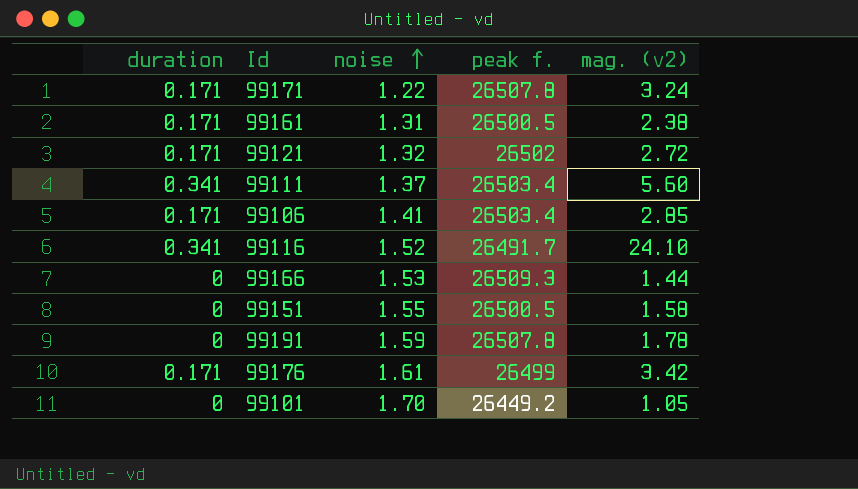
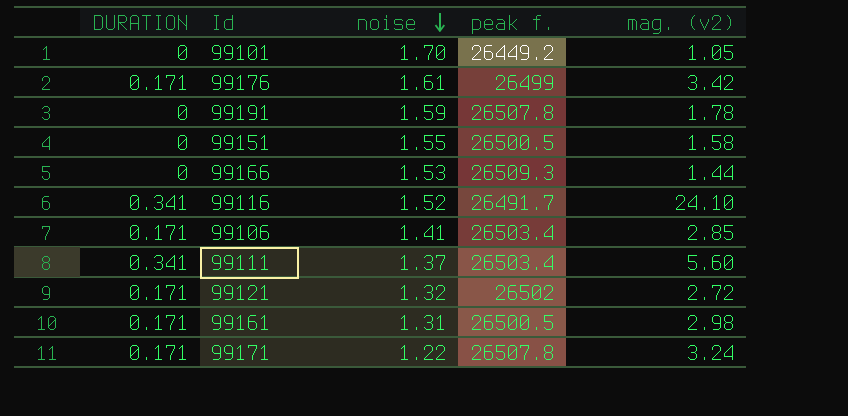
row order: noise ascending -> noise descending
column name: duration -> DURATION
99161 | mag. (v2): 2.38 -> 2.98

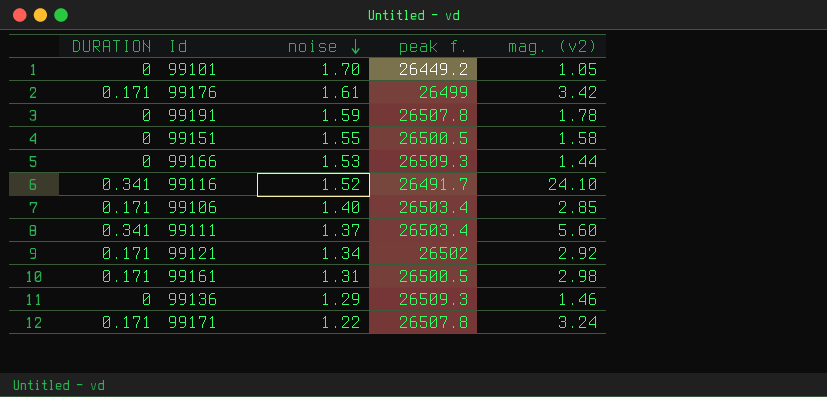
99106 | noise: 1.41 -> 1.40
99121 | noise: 1.32 -> 1.34
99121 | mag. (v2): 2.72 -> 2.92
row 99136: none -> 0 | 1.29 | 26509.3 | 1.46

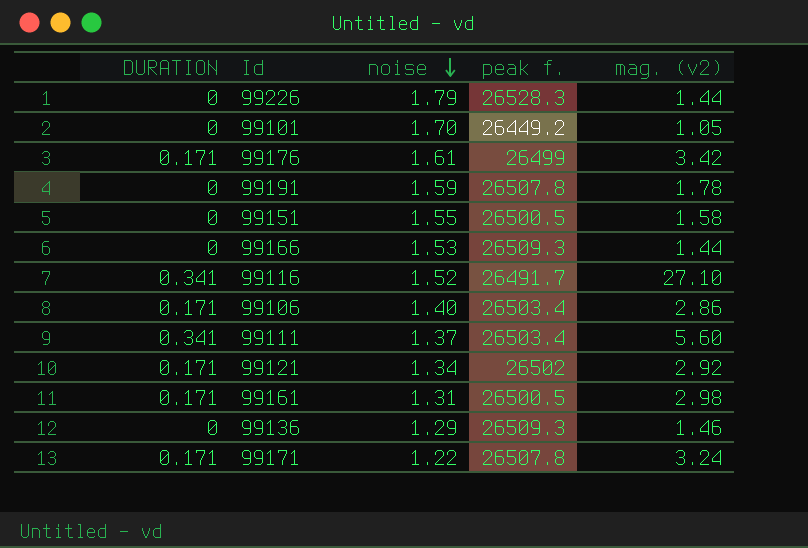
row 99226: none -> 0 | 1.79 | 26528.3 | 1.44
99116 | mag. (v2): 24.10 -> 27.10
99106 | mag. (v2): 2.85 -> 2.86

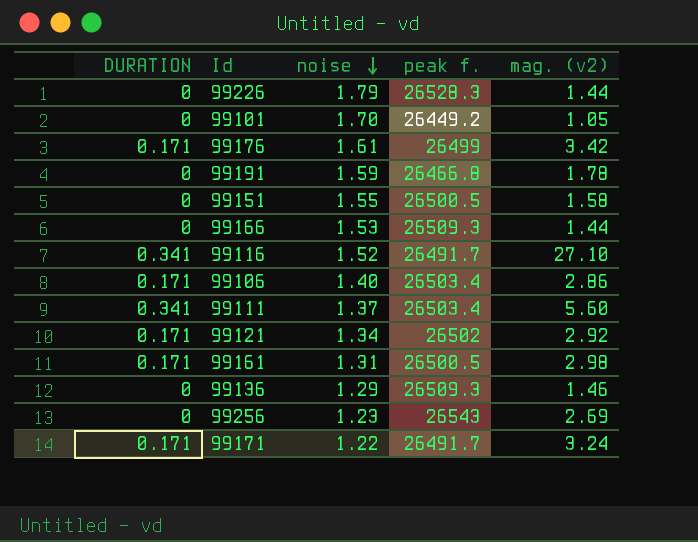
99191 | peak f.: 26507.8 -> 26466.8
row 99256: none -> 0 | 1.23 | 26543 | 2.69
99171 | peak f.: 26507.8 -> 26491.7

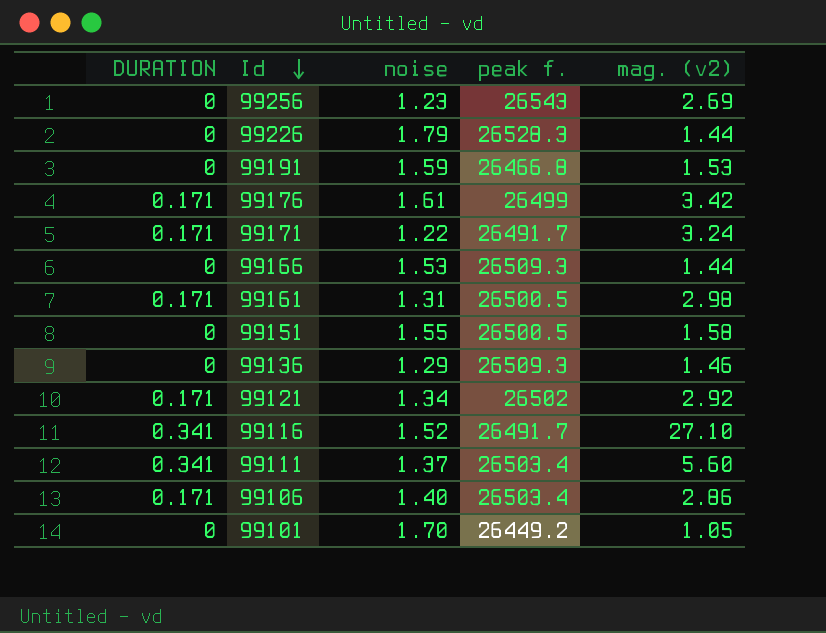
row order: noise descending -> Id descending
99191 | mag. (v2): 1.78 -> 1.53

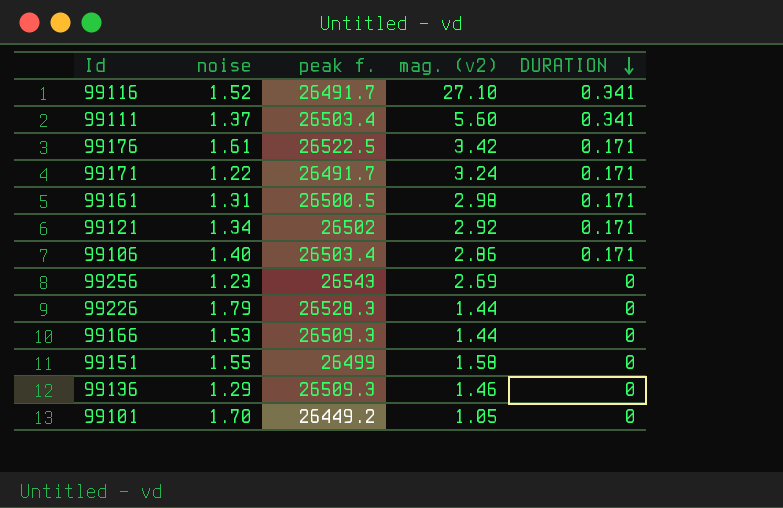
row order: Id descending -> DURATION descending
column DURATION | position: 1 -> 5
row 99191: 0 | 1.59 | 26466.8 | 1.53 -> none
99176 | peak f.: 26499 -> 26522.5
99151 | peak f.: 26500.5 -> 26499

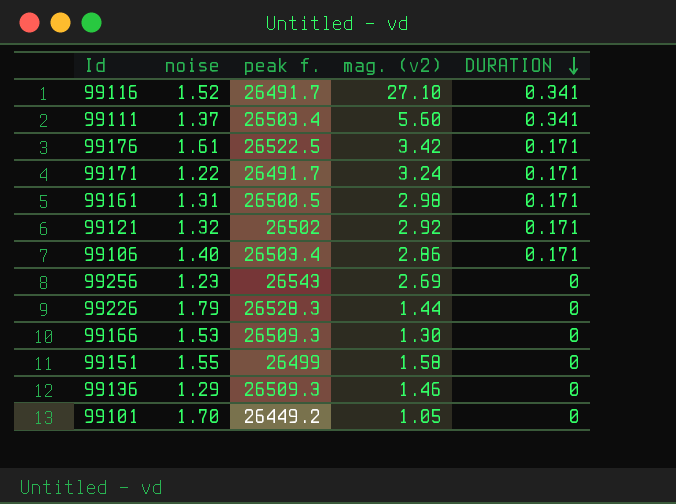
99121 | noise: 1.34 -> 1.32
99166 | mag. (v2): 1.44 -> 1.30

